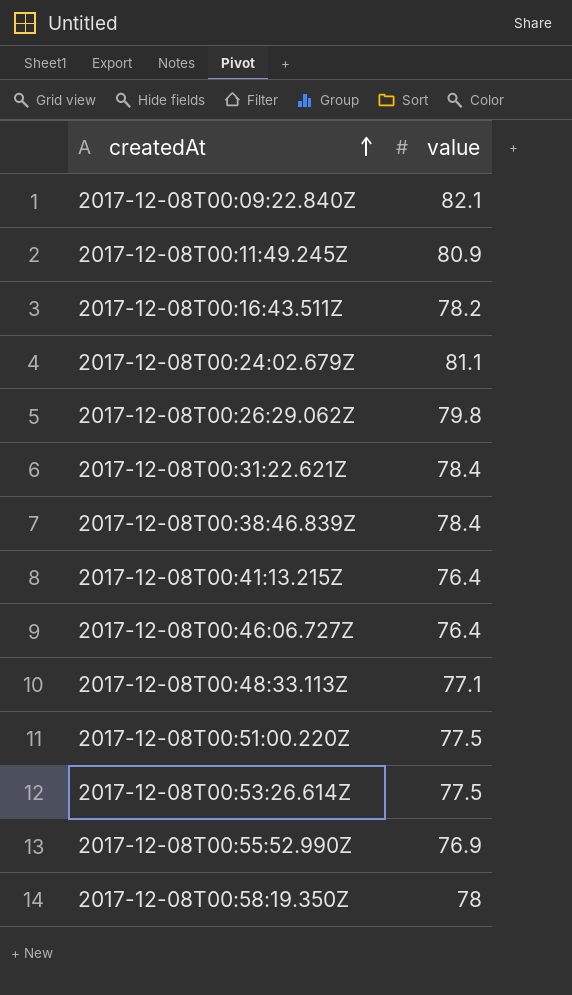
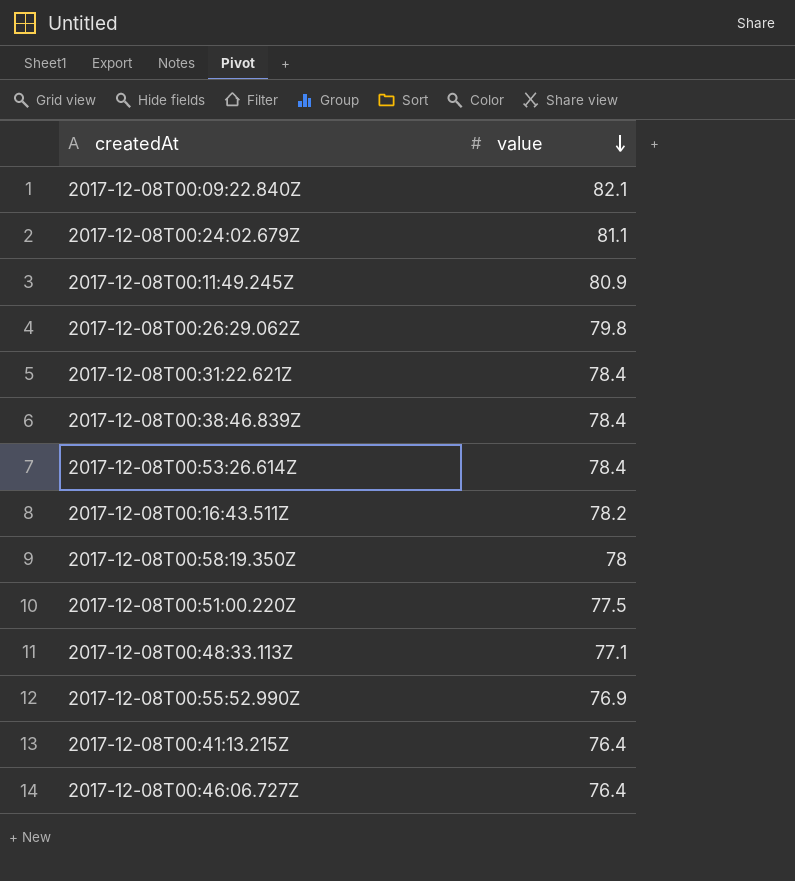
row order: createdAt ascending -> value descending
2017-12-08T00:53:26.614Z | value: 77.5 -> 78.4

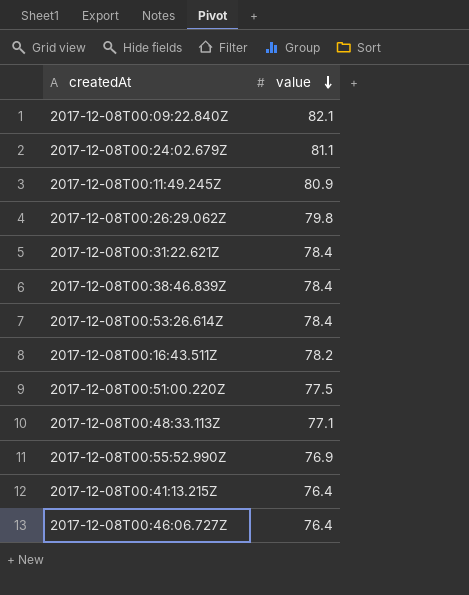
row 2017-12-08T00:58:19.350Z: 78 -> none

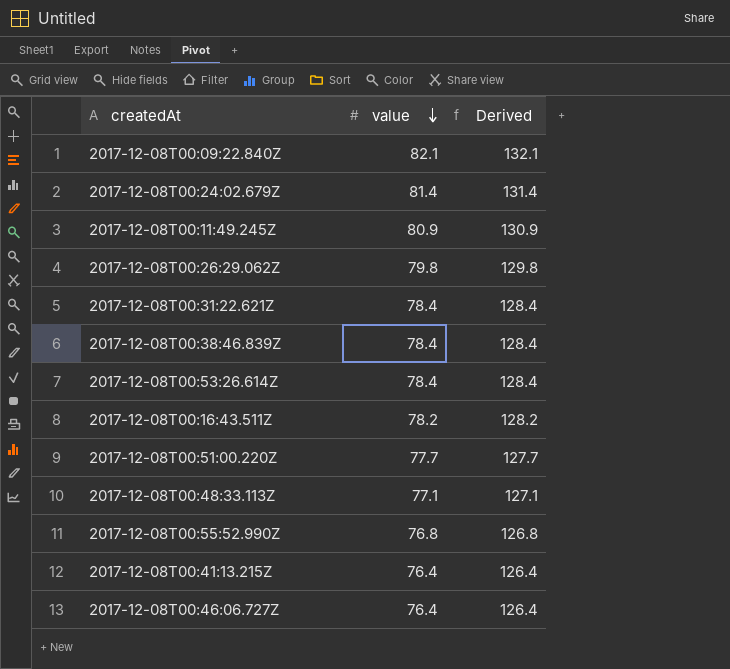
column Derived | formula: none -> [value] + 50
2017-12-08T00:24:02.679Z | value: 81.1 -> 81.4
2017-12-08T00:51:00.220Z | value: 77.5 -> 77.7
2017-12-08T00:55:52.990Z | value: 76.9 -> 76.8

